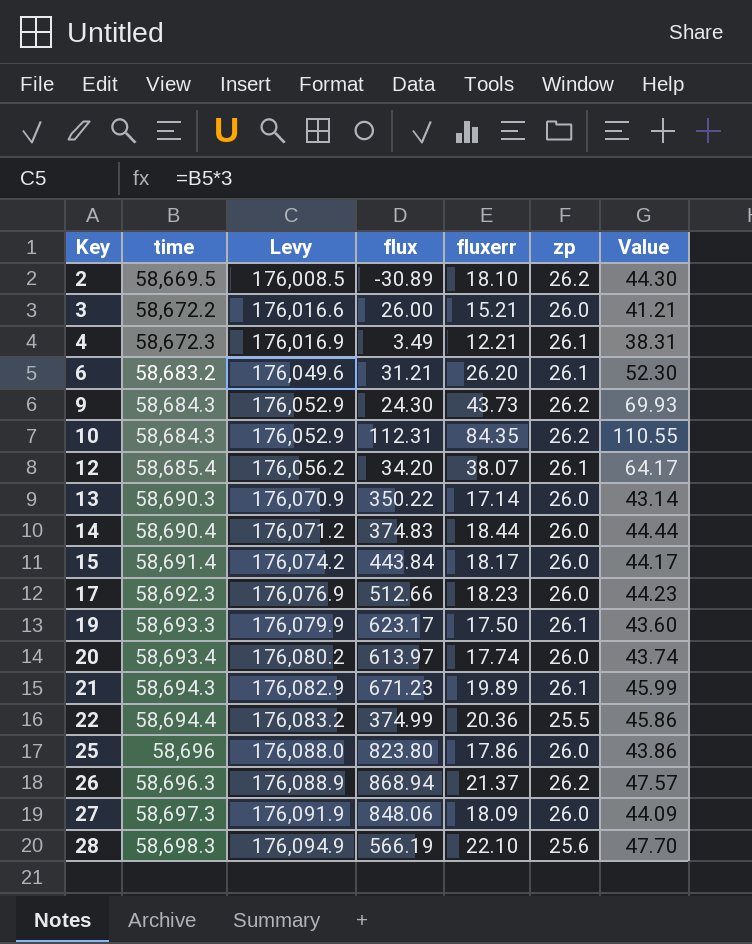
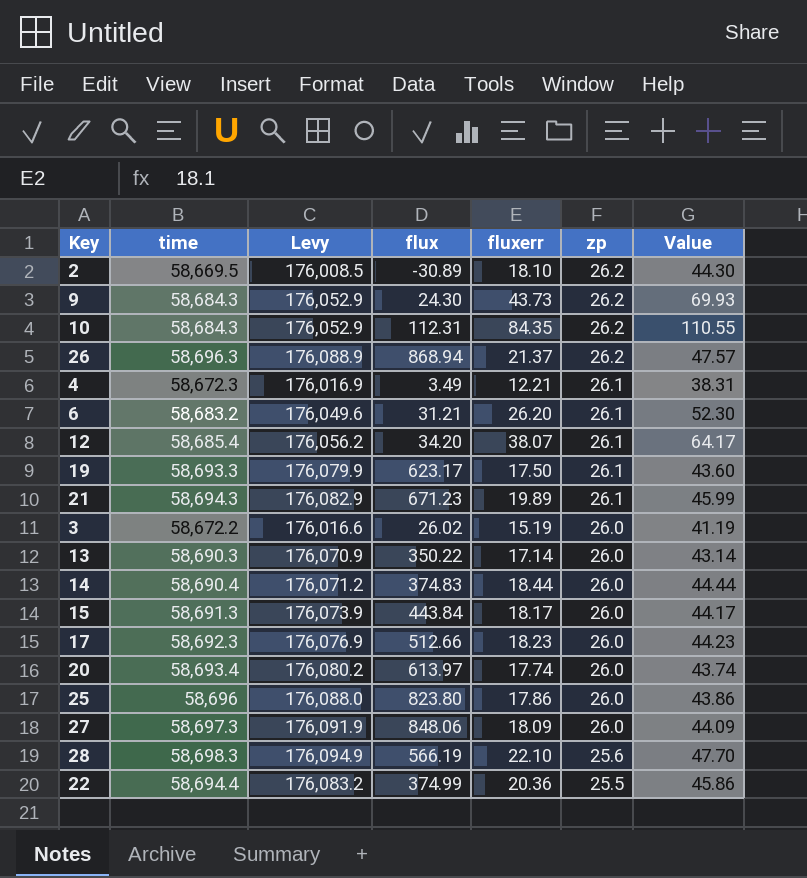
row order: Key ascending -> zp descending
3 | flux: 26.00 -> 26.02
3 | fluxerr: 15.21 -> 15.19
3 | Value: 41.21 -> 41.19
15 | time: 58,691.4 -> 58,691.3
15 | Levy: 176,074.2 -> 176,073.9

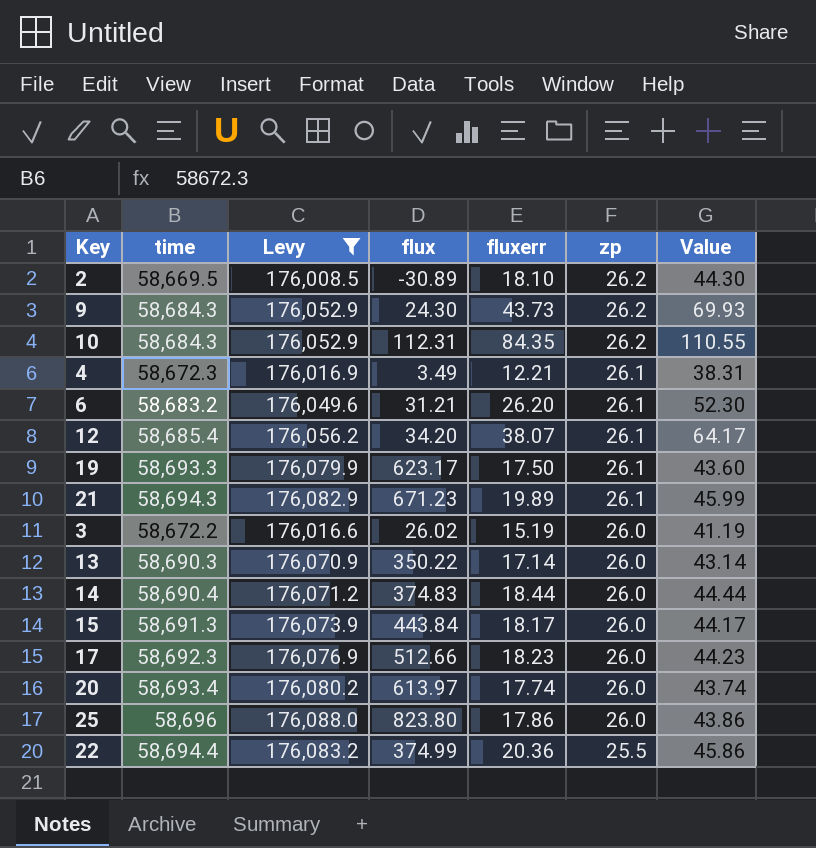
filter: none -> Levy <= 176,088.0

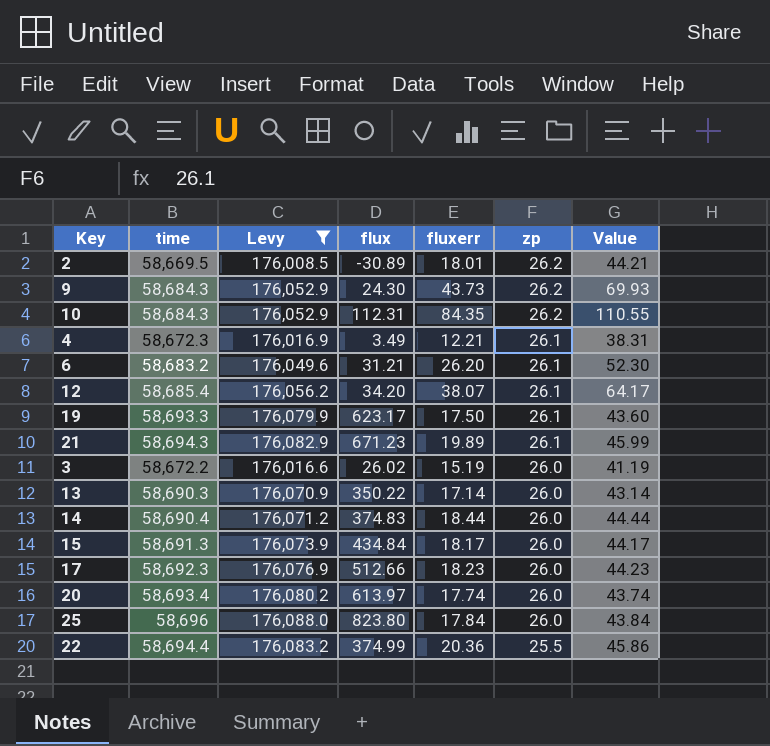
2 | fluxerr: 18.10 -> 18.01
2 | Value: 44.30 -> 44.21
15 | flux: 443.84 -> 434.84
25 | fluxerr: 17.86 -> 17.84
25 | Value: 43.86 -> 43.84

